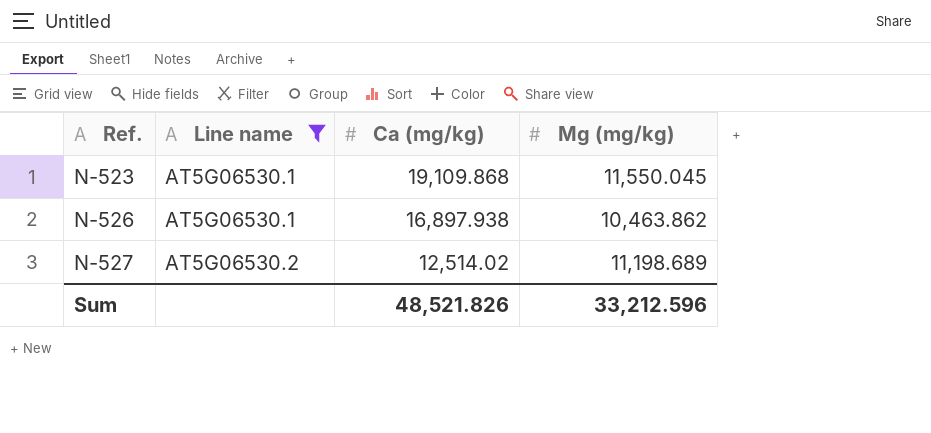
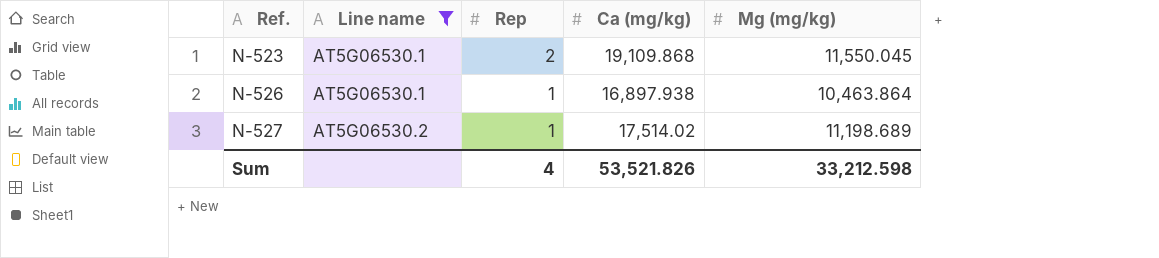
column Rep | position: none -> 3
N-526 | Mg (mg/kg): 10,463.862 -> 10,463.864
N-527 | Ca (mg/kg): 12,514.02 -> 17,514.02
Sum | Ca (mg/kg): 48,521.826 -> 53,521.826
Sum | Mg (mg/kg): 33,212.596 -> 33,212.598

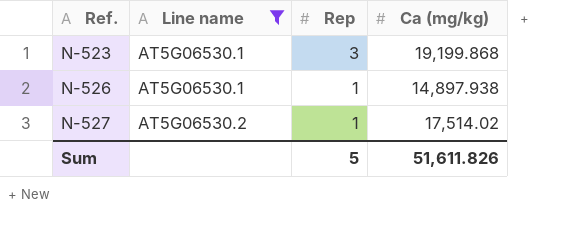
column Mg (mg/kg) | position: 5 -> none
N-523 | Rep: 2 -> 3
N-523 | Ca (mg/kg): 19,109.868 -> 19,199.868
N-526 | Ca (mg/kg): 16,897.938 -> 14,897.938
Sum | Rep: 4 -> 5
Sum | Ca (mg/kg): 53,521.826 -> 51,611.826

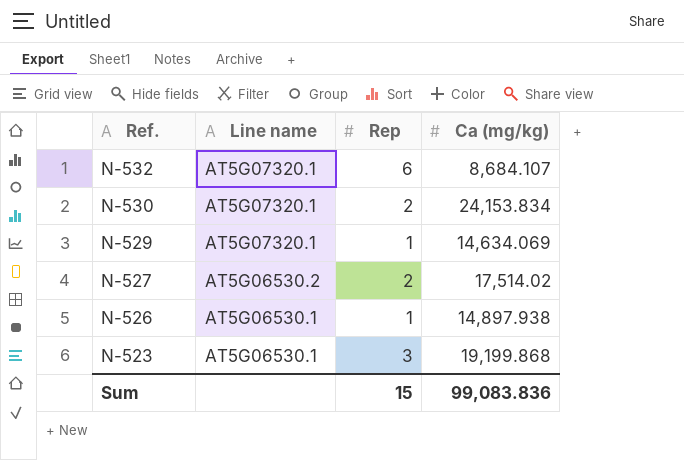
filter: Line name != AT5G07320.1 -> none
row order: Ref. ascending -> Ref. descending
N-527 | Rep: 1 -> 2
Sum | Rep: 5 -> 15
Sum | Ca (mg/kg): 51,611.826 -> 99,083.836

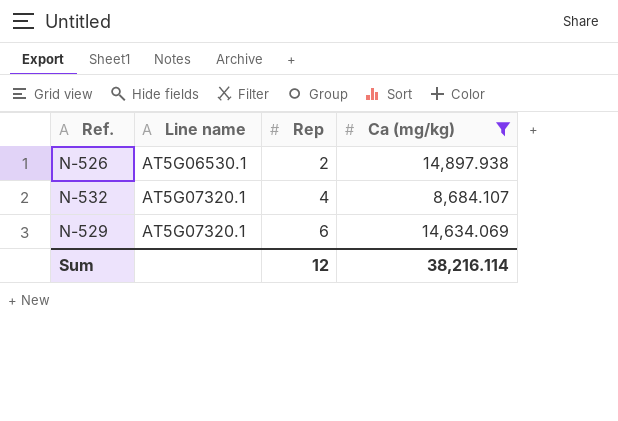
filter: none -> Ca (mg/kg) <= 14,897.938
row order: Ref. descending -> Line name ascending
N-526 | Rep: 1 -> 2
N-532 | Rep: 6 -> 4
N-529 | Rep: 1 -> 6
Sum | Rep: 15 -> 12
Sum | Ca (mg/kg): 99,083.836 -> 38,216.114

